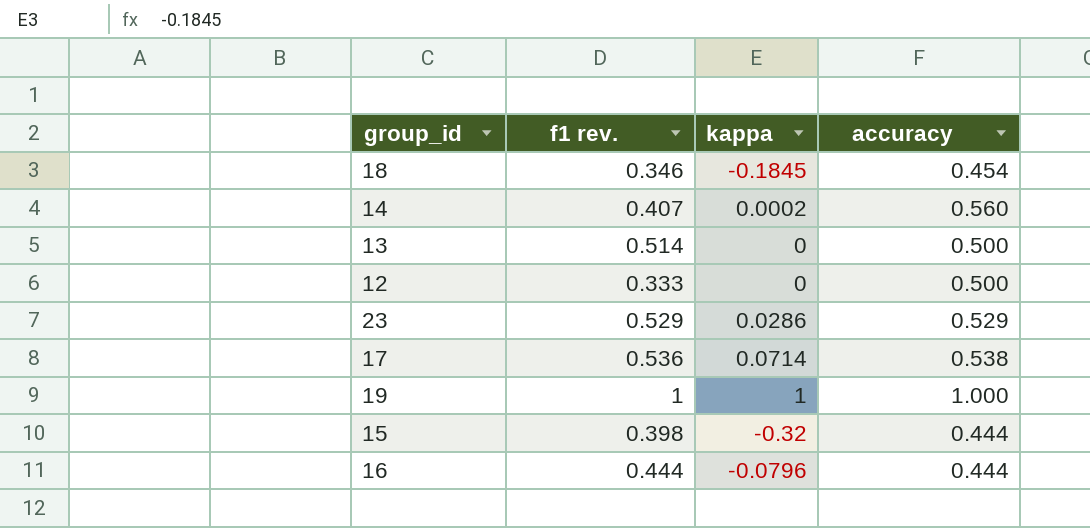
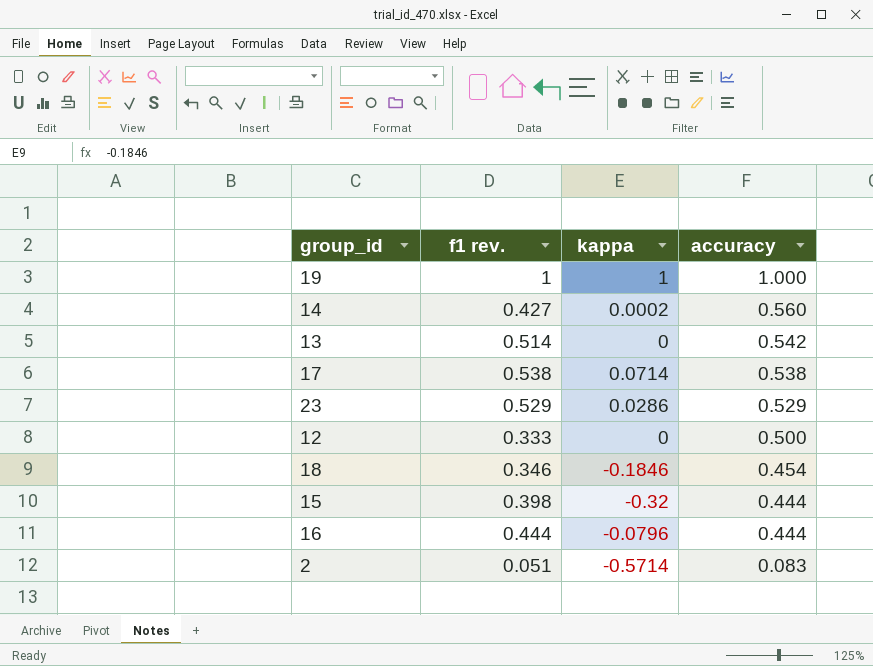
row order: none -> accuracy descending
14 | f1 rev.: 0.407 -> 0.427
13 | accuracy: 0.500 -> 0.542
17 | f1 rev.: 0.536 -> 0.538
18 | kappa: -0.1845 -> -0.1846
row 2: none -> 0.051 | -0.5714 | 0.083

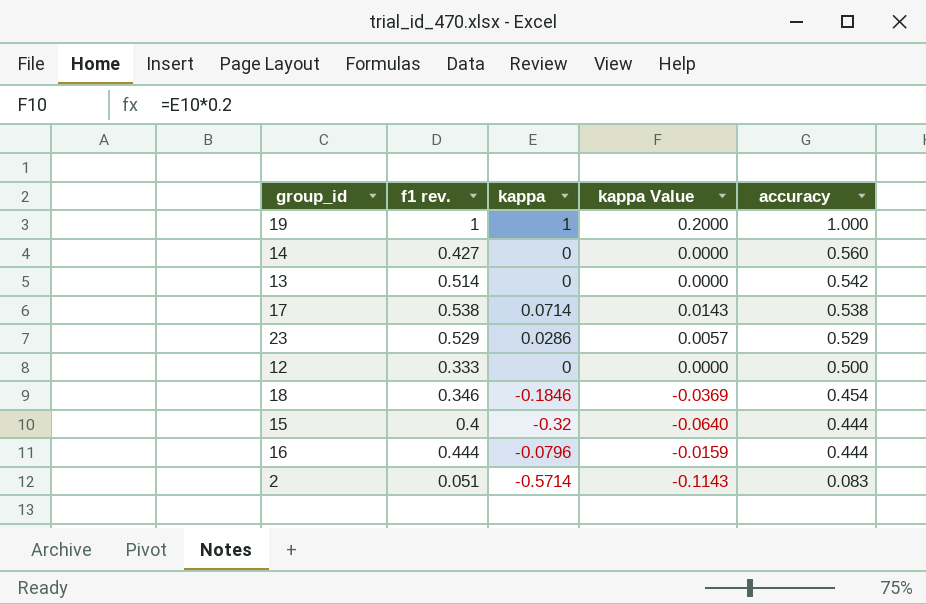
column kappa Value | formula: none -> [kappa] * 0.2
14 | kappa: 0.0002 -> 0
15 | f1 rev.: 0.398 -> 0.4

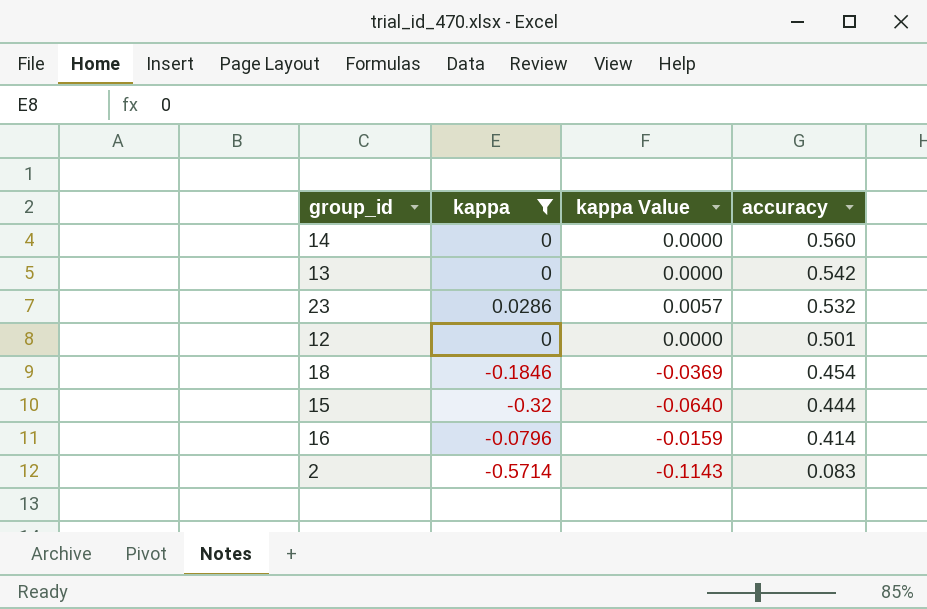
filter: none -> kappa <= 0.0286
column f1 rev. | position: 2 -> none
23 | accuracy: 0.529 -> 0.532
12 | accuracy: 0.500 -> 0.501
16 | accuracy: 0.444 -> 0.414

